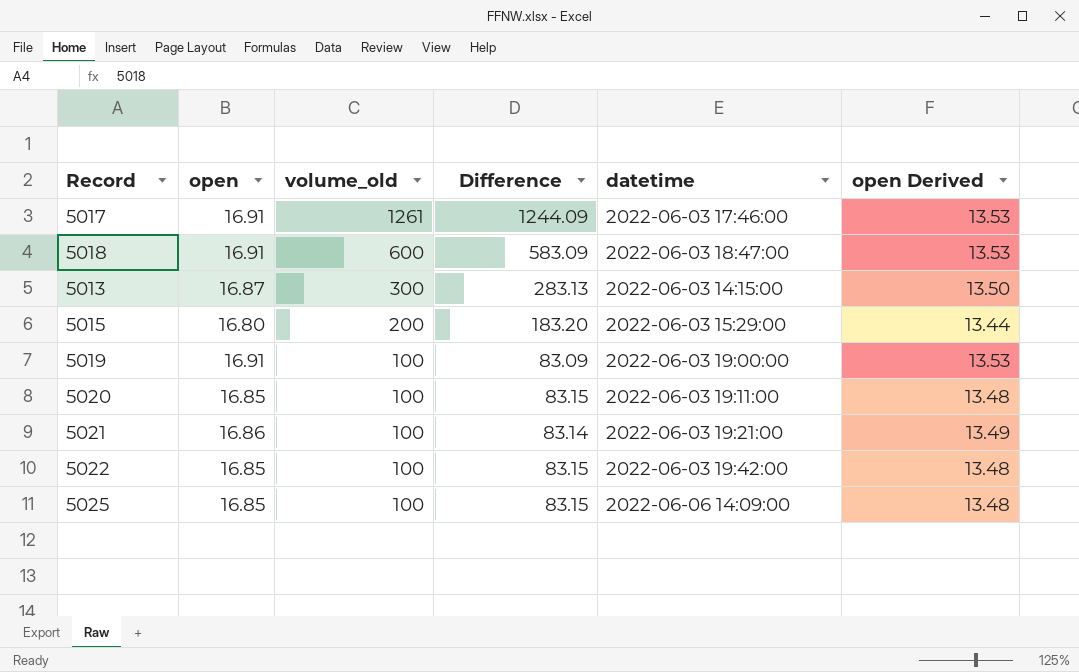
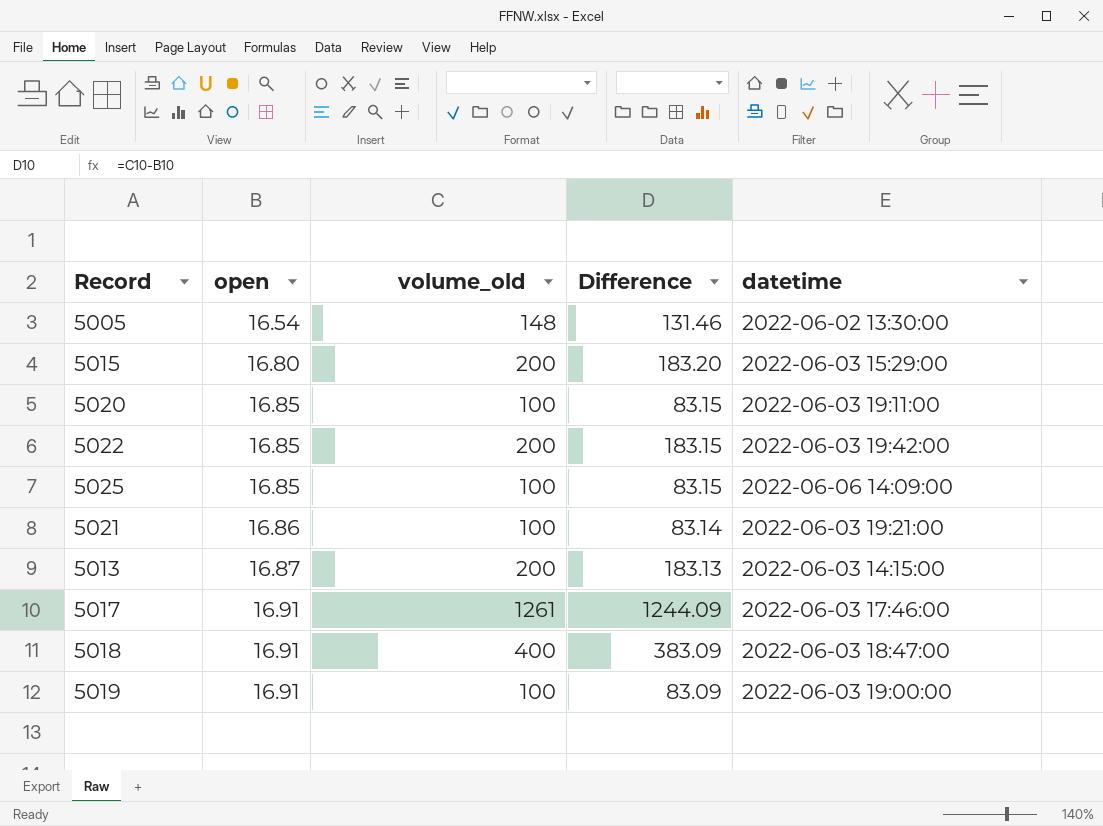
row order: volume_old descending -> open ascending
column open Derived | formula: [open] * 0.8 -> none
row 5005: none -> 16.54 | 148 | 131.46 | 2022-06-02 13:30:00
5022 | volume_old: 100 -> 200
5022 | Difference: 83.15 -> 183.15
5013 | volume_old: 300 -> 200
5013 | Difference: 283.13 -> 183.13
5018 | volume_old: 600 -> 400
5018 | Difference: 583.09 -> 383.09

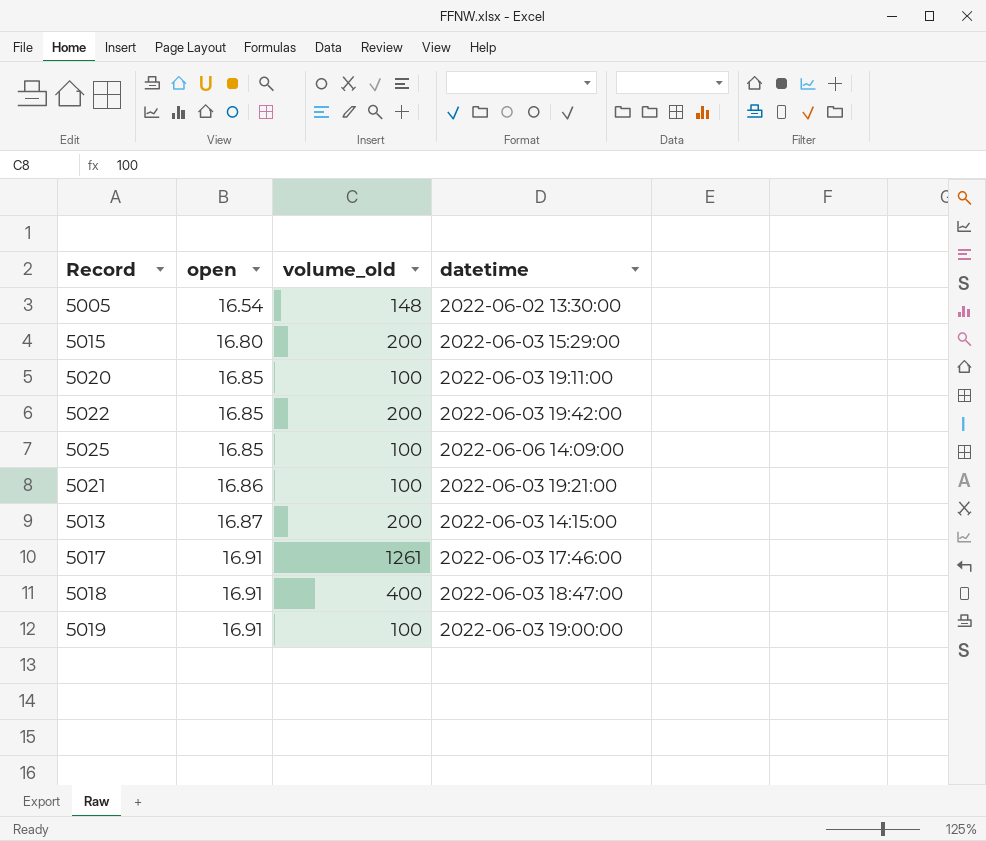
column Difference | formula: [volume_old] - [open] -> none

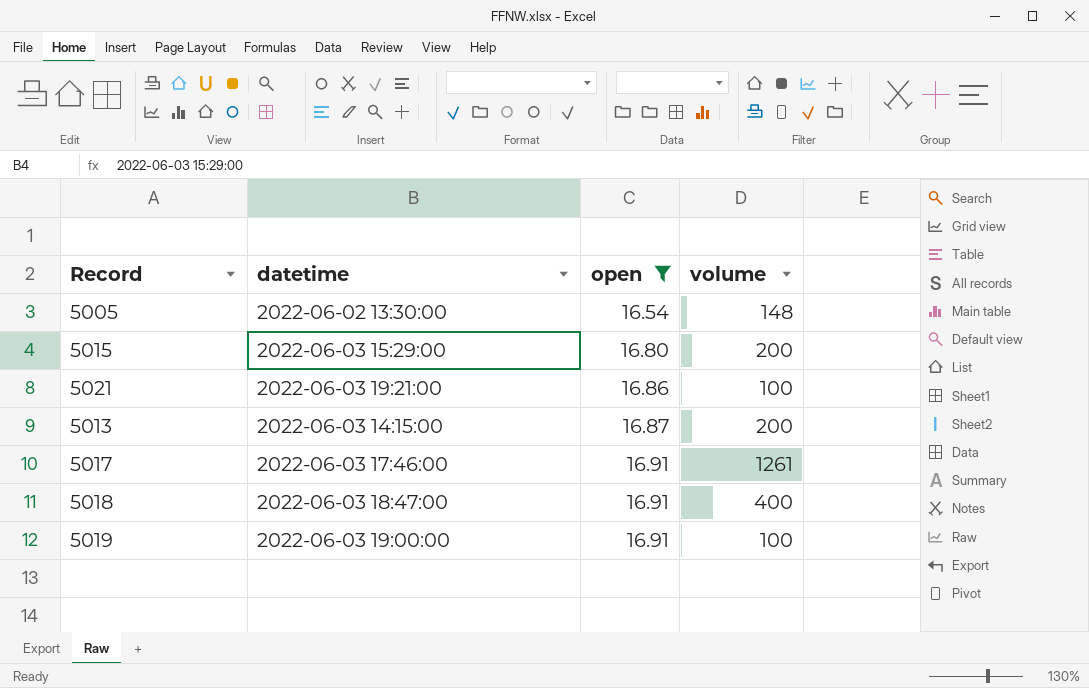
filter: none -> open != 16.85
column datetime | position: 4 -> 2
column name: volume_old -> volume

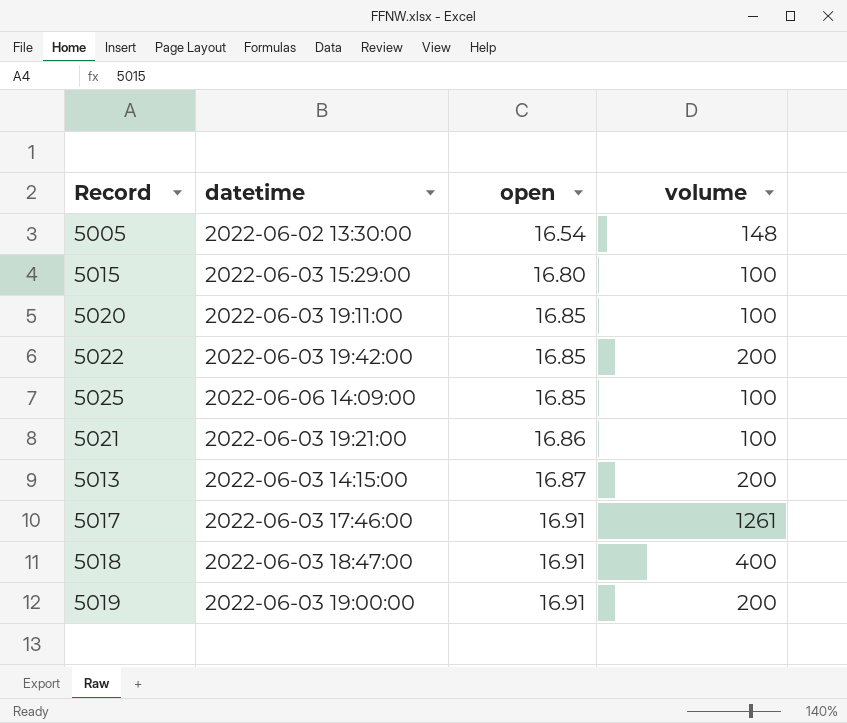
filter: open != 16.85 -> none
5015 | volume: 200 -> 100
5019 | volume: 100 -> 200

